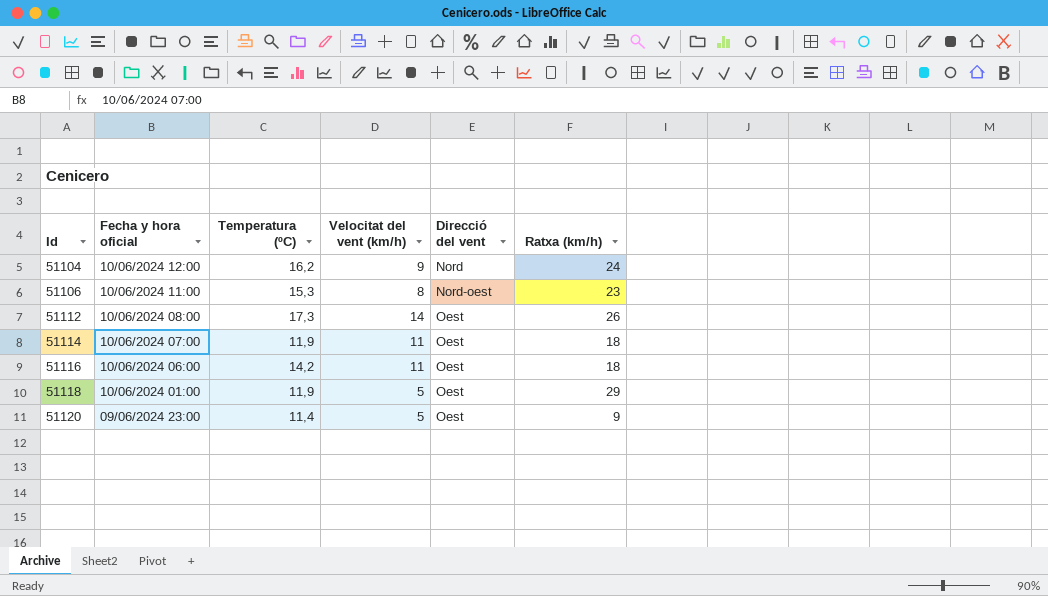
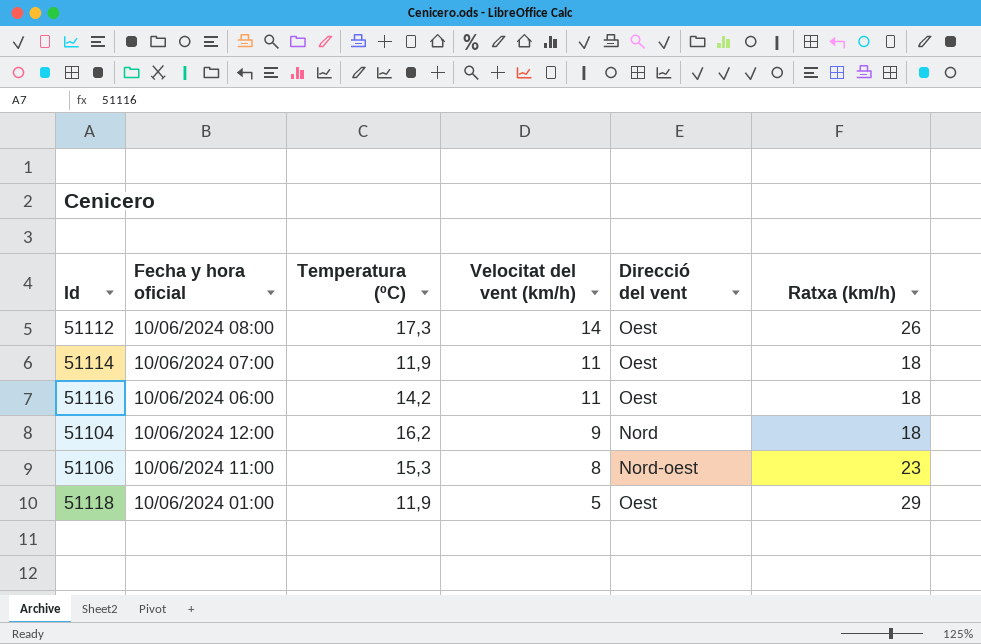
row order: Id ascending -> Velocitat del vent (km/h) descending
row 51120: 09/06/2024 23:00 | 11,4 | 5 | Oest | 9 -> none
51104 | Ratxa (km/h): 24 -> 18

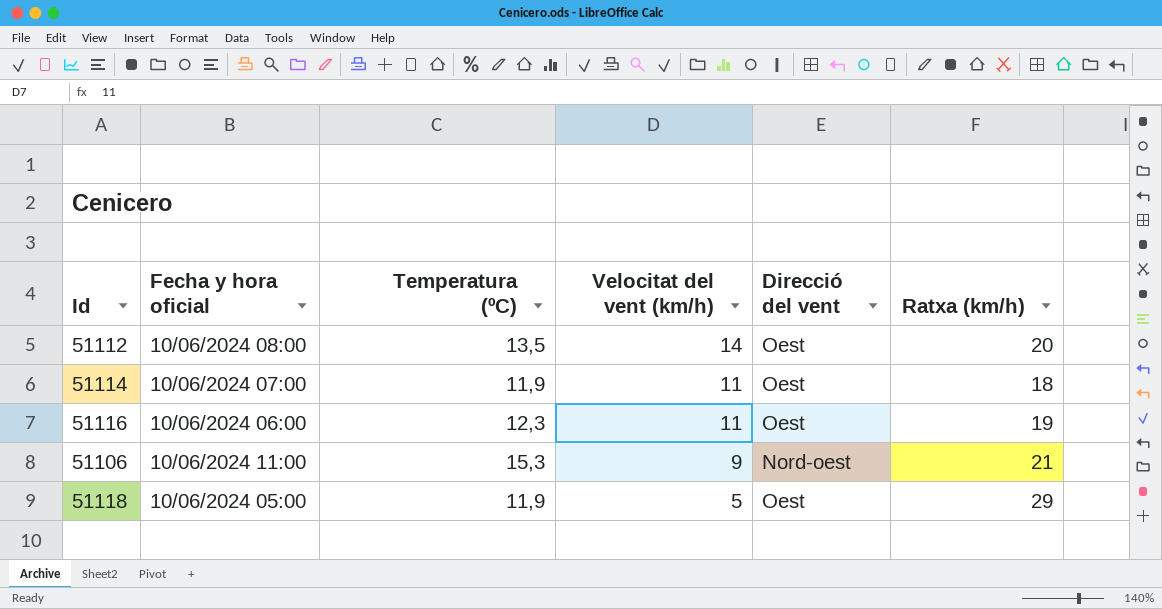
row 51104: 10/06/2024 12:00 | 16,2 | 9 | Nord | 18 -> none
51112 | Temperatura (ºC): 17,3 -> 13,5
51112 | Ratxa (km/h): 26 -> 20
51116 | Temperatura (ºC): 14,2 -> 12,3
51116 | Ratxa (km/h): 18 -> 19
51106 | Velocitat del vent (km/h): 8 -> 9
51106 | Ratxa (km/h): 23 -> 21
51118 | Fecha y hora oficial: 10/06/2024 01:00 -> 10/06/2024 05:00

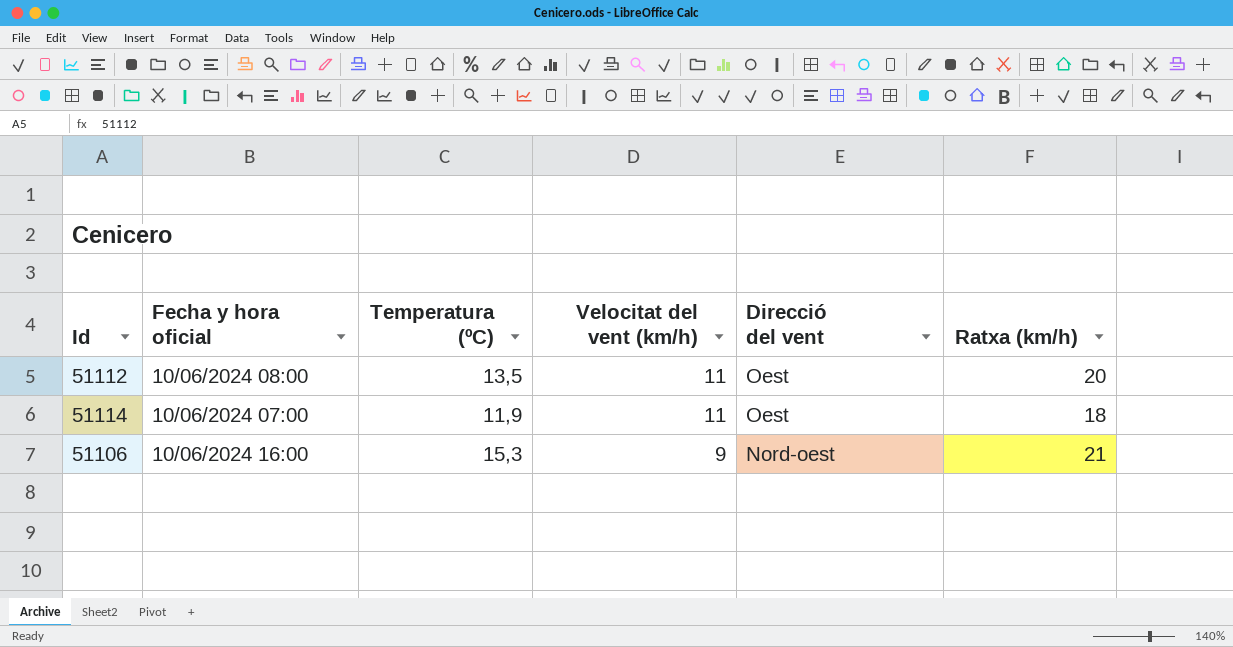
row 51116: 10/06/2024 06:00 | 12,3 | 11 | Oest | 19 -> none
row 51118: 10/06/2024 05:00 | 11,9 | 5 | Oest | 29 -> none
51112 | Velocitat del vent (km/h): 14 -> 11
51106 | Fecha y hora oficial: 10/06/2024 11:00 -> 10/06/2024 16:00

